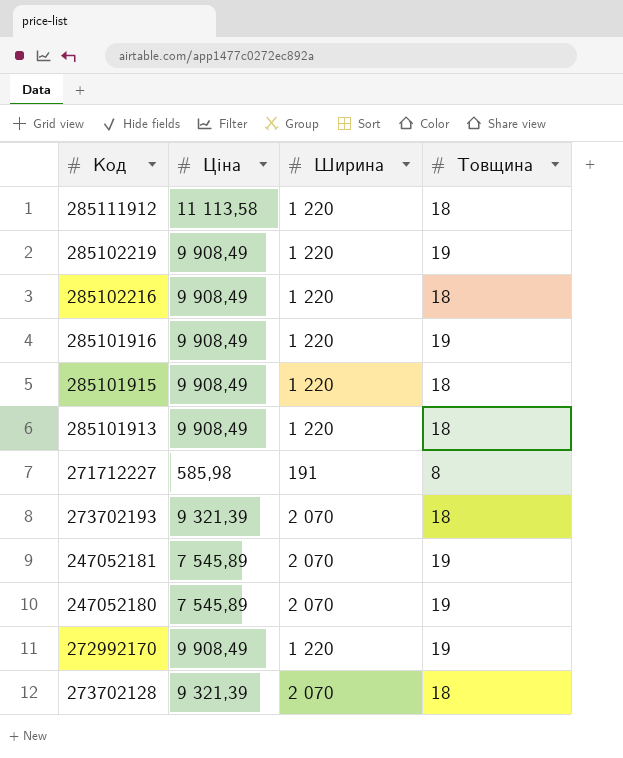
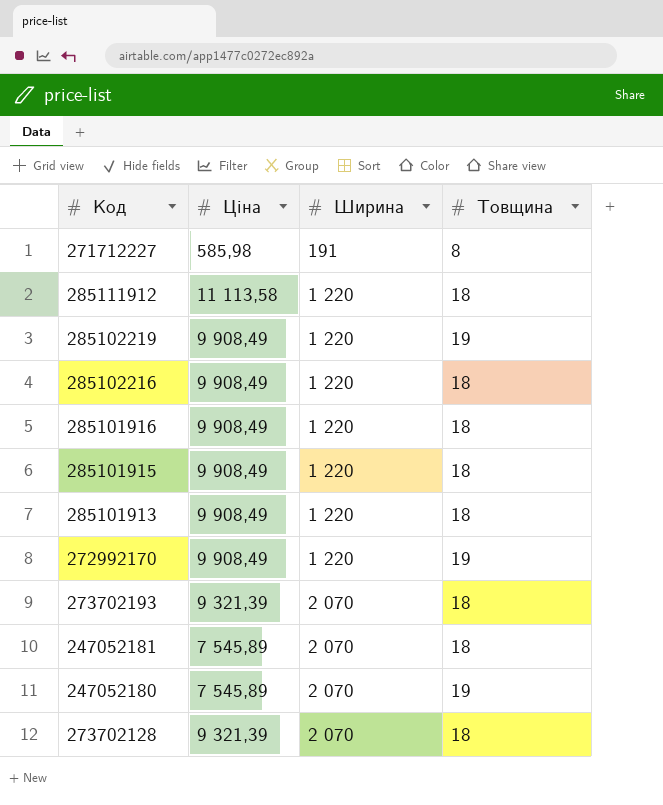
row order: none -> Ширина ascending
285101916 | Товщина: 19 -> 18
247052181 | Товщина: 19 -> 18

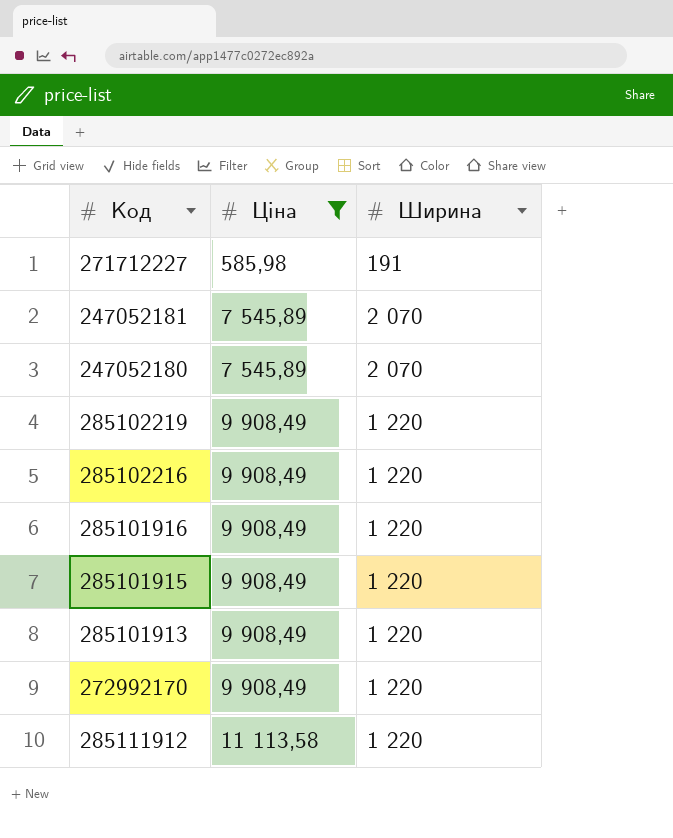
filter: none -> Ціна != 9 321,39
row order: Ширина ascending -> Ціна ascending
column Товщина | position: 4 -> none

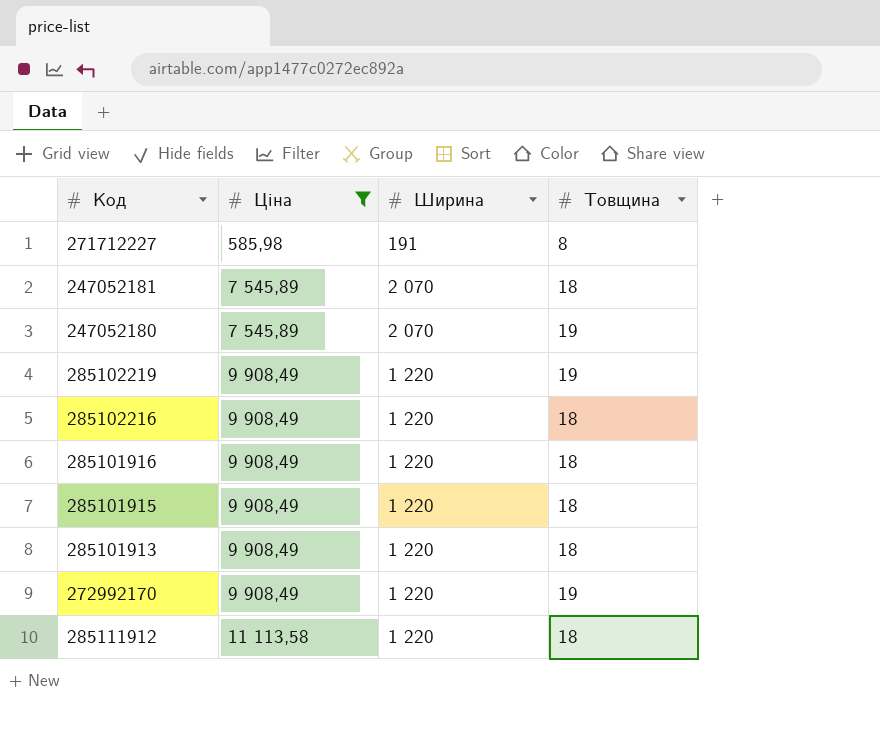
column Товщина | position: none -> 4

